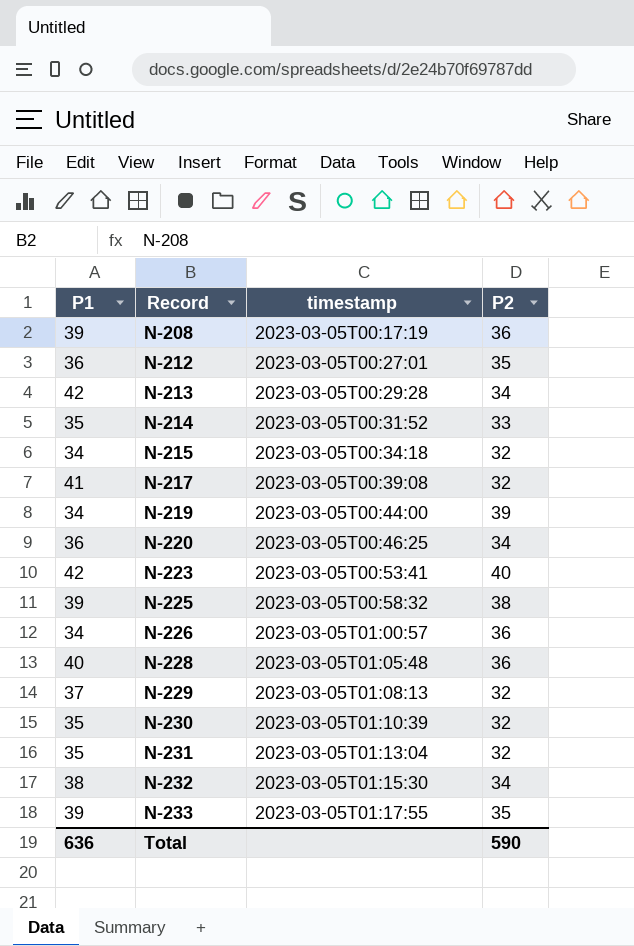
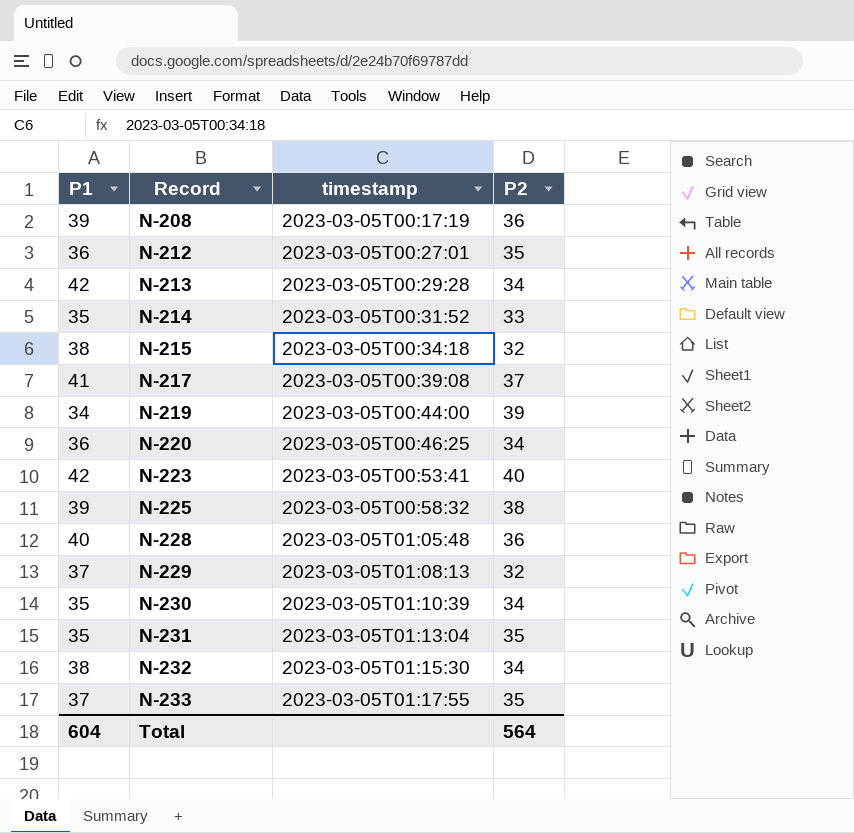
row N-226: 34 | 2023-03-05T01:00:57 | 36 -> none
N-215 | P1: 34 -> 38
N-217 | P2: 32 -> 37
N-230 | P2: 32 -> 34
N-231 | P2: 32 -> 35
N-233 | P1: 39 -> 37
Total | P1: 636 -> 604
Total | P2: 590 -> 564

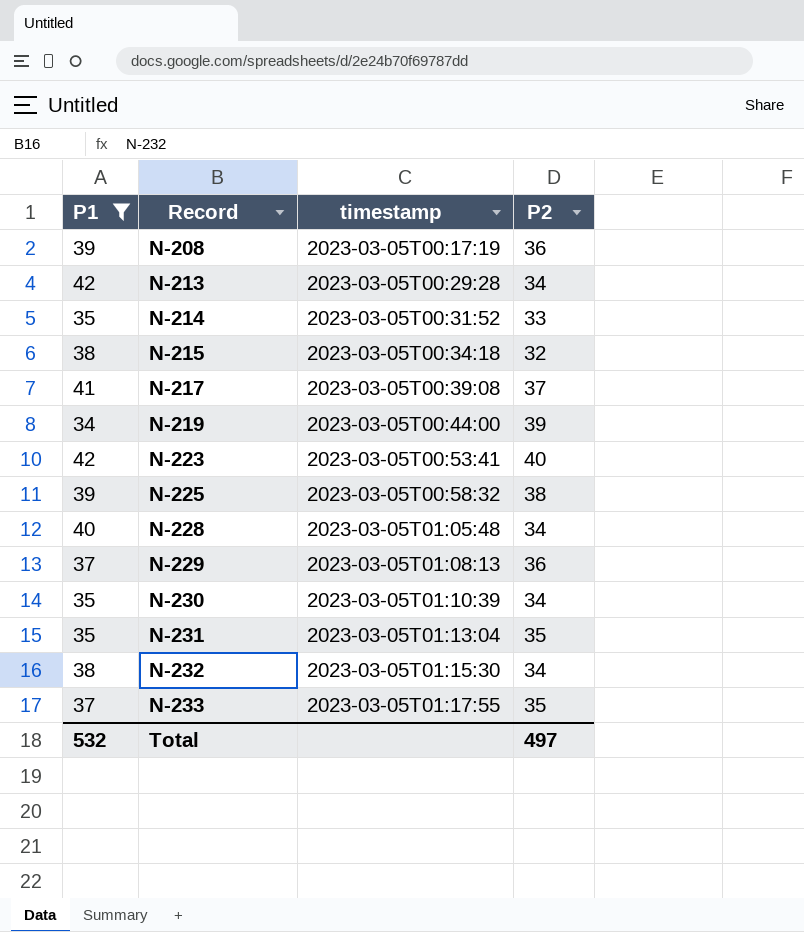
filter: none -> P1 != 36
N-228 | P2: 36 -> 34
N-229 | P2: 32 -> 36
Total | P1: 604 -> 532
Total | P2: 564 -> 497

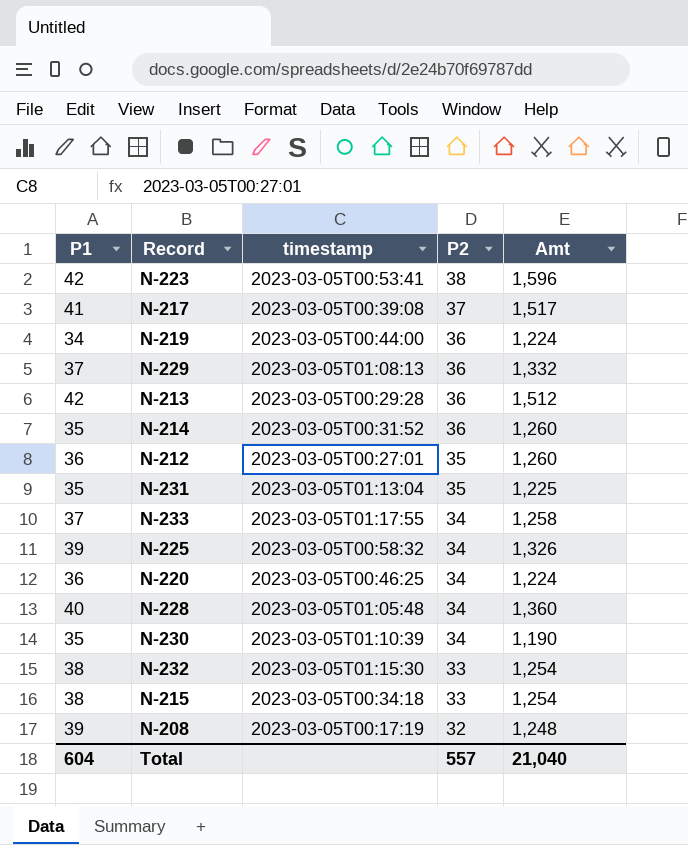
filter: P1 != 36 -> none
row order: Record ascending -> P2 descending
column Amt | formula: none -> [P1] * [P2]
N-223 | P2: 40 -> 38
N-219 | P2: 39 -> 36
N-213 | P2: 34 -> 36
N-214 | P2: 33 -> 36
N-233 | P2: 35 -> 34
N-225 | P2: 38 -> 34
N-232 | P2: 34 -> 33
N-215 | P2: 32 -> 33
N-208 | P2: 36 -> 32
Total | P1: 532 -> 604
Total | P2: 497 -> 557

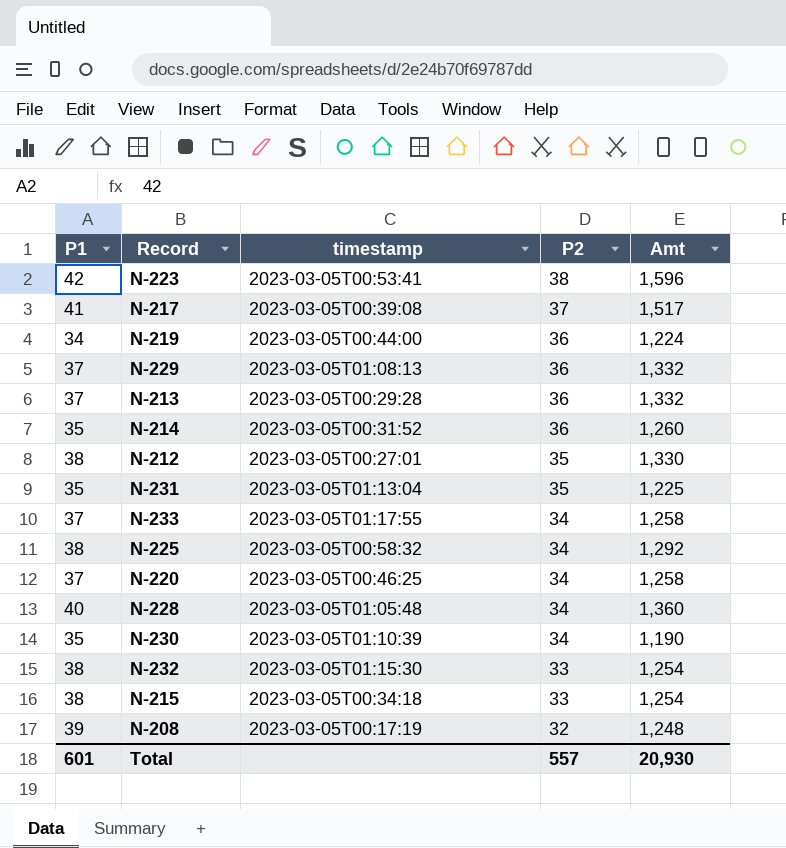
N-213 | P1: 42 -> 37
N-213 | Amt: 1,512 -> 1,332
N-212 | P1: 36 -> 38
N-212 | Amt: 1,260 -> 1,330
N-225 | P1: 39 -> 38
N-225 | Amt: 1,326 -> 1,292
N-220 | P1: 36 -> 37
N-220 | Amt: 1,224 -> 1,258
Total | P1: 604 -> 601
Total | Amt: 21,040 -> 20,930

